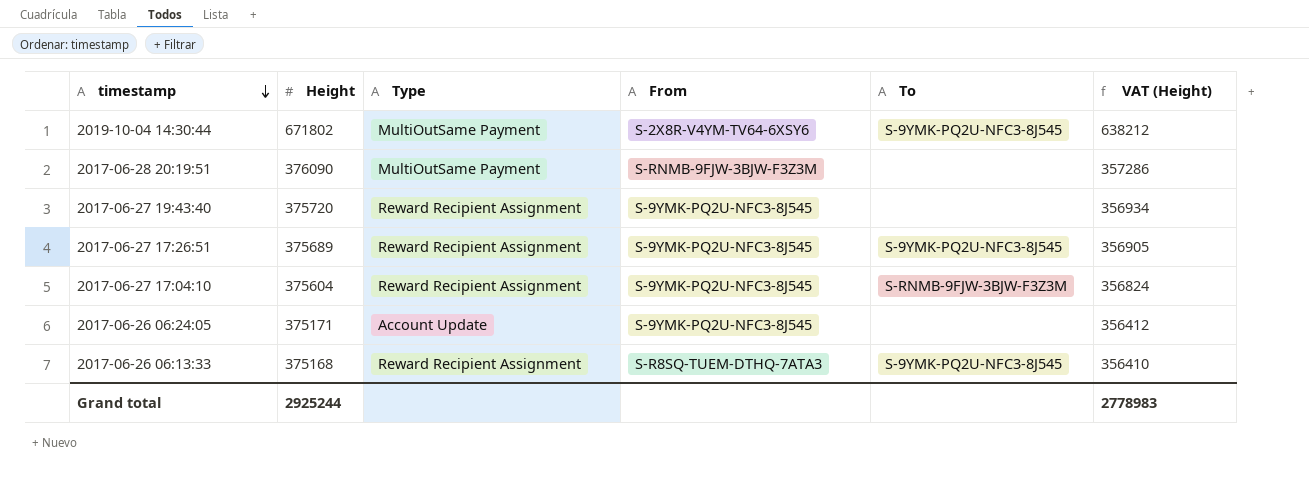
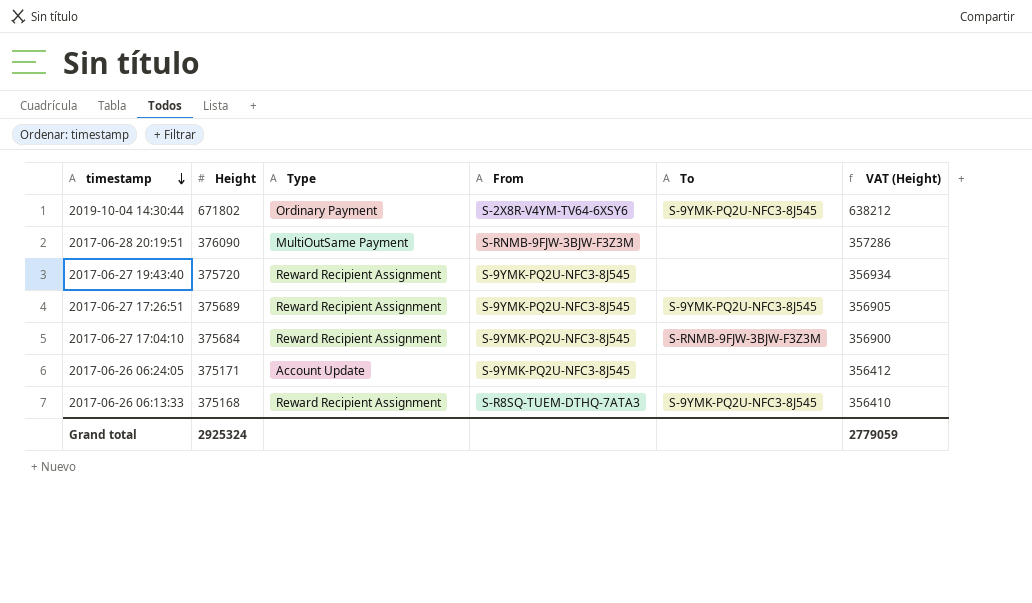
2019-10-04 14:30:44 | Type: MultiOutSame Payment -> Ordinary Payment
2017-06-27 17:04:10 | Height: 375604 -> 375684
2017-06-27 17:04:10 | VAT (Height): 356824 -> 356900
Grand total | Height: 2925244 -> 2925324
Grand total | VAT (Height): 2778983 -> 2779059

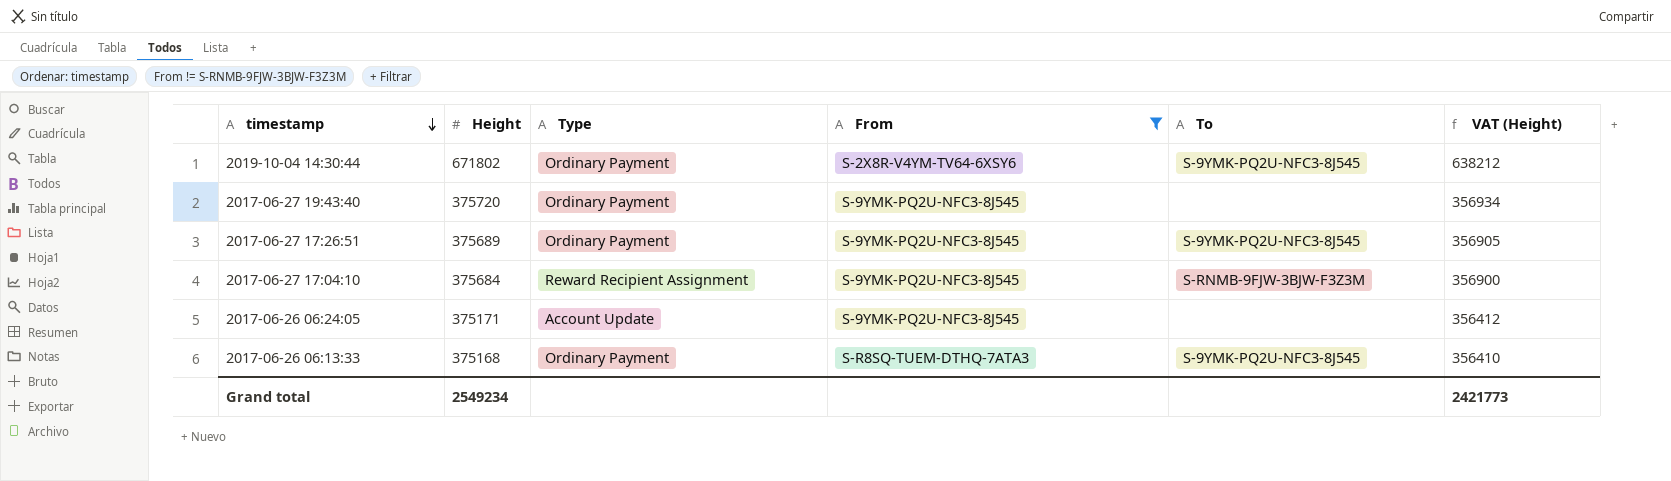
filter: none -> From != S-RNMB-9FJW-3BJW-F3Z3M
2017-06-27 19:43:40 | Type: Reward Recipient Assignment -> Ordinary Payment
2017-06-27 17:26:51 | Type: Reward Recipient Assignment -> Ordinary Payment
2017-06-26 06:13:33 | Type: Reward Recipient Assignment -> Ordinary Payment
Grand total | Height: 2925324 -> 2549234
Grand total | VAT (Height): 2779059 -> 2421773

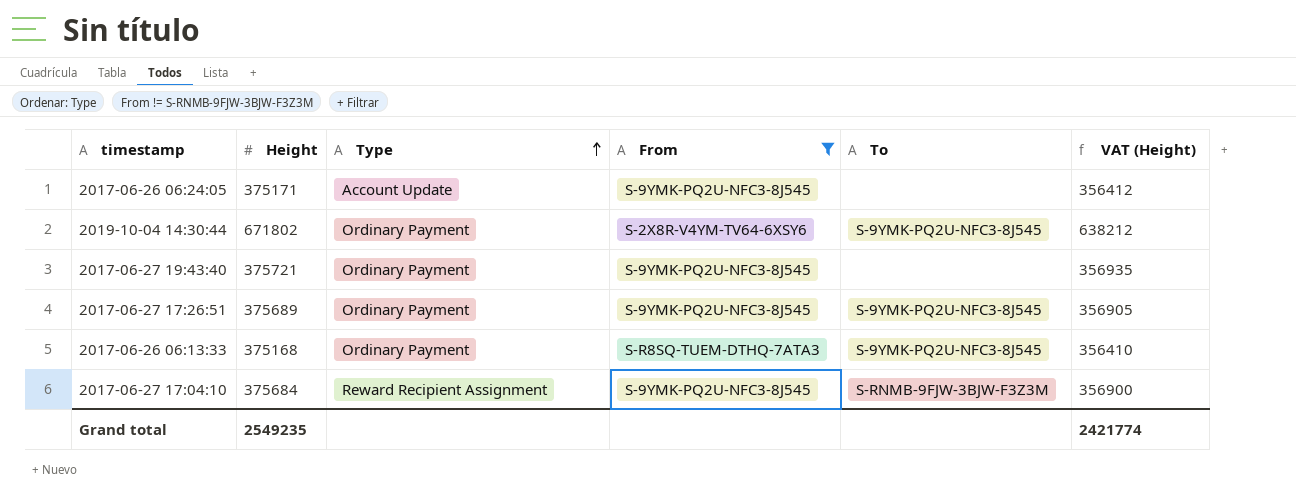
row order: timestamp descending -> Type ascending
2017-06-27 19:43:40 | Height: 375720 -> 375721
2017-06-27 19:43:40 | VAT (Height): 356934 -> 356935
Grand total | Height: 2549234 -> 2549235
Grand total | VAT (Height): 2421773 -> 2421774

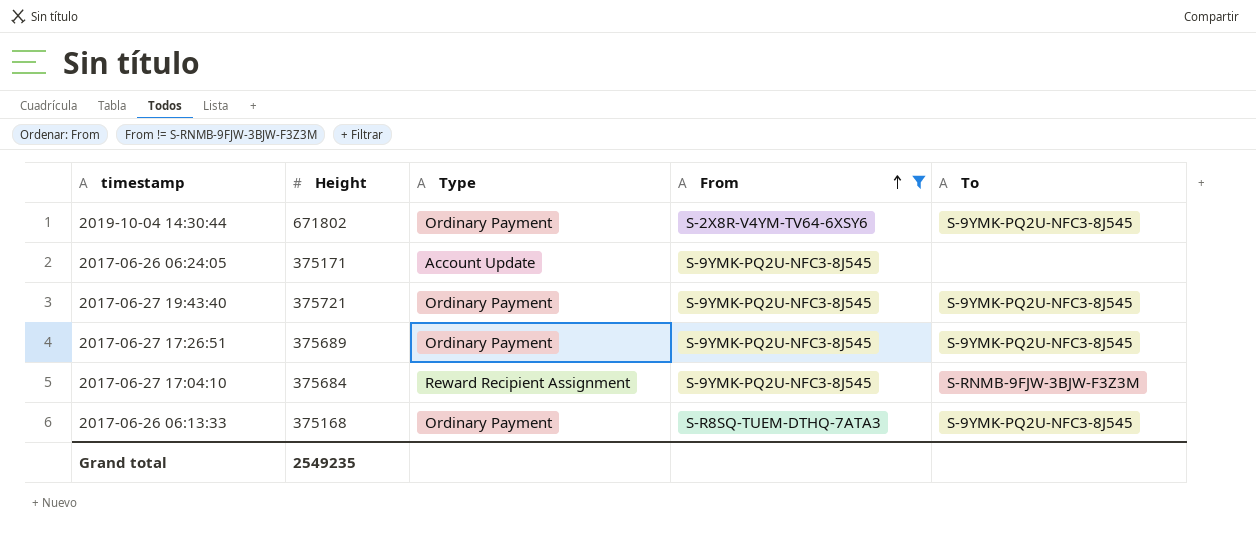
row order: Type ascending -> From ascending
column VAT (Height) | formula: [Height] * 0.95 -> none
2017-06-27 19:43:40 | To: none -> S-9YMK-PQ2U-NFC3-8J545

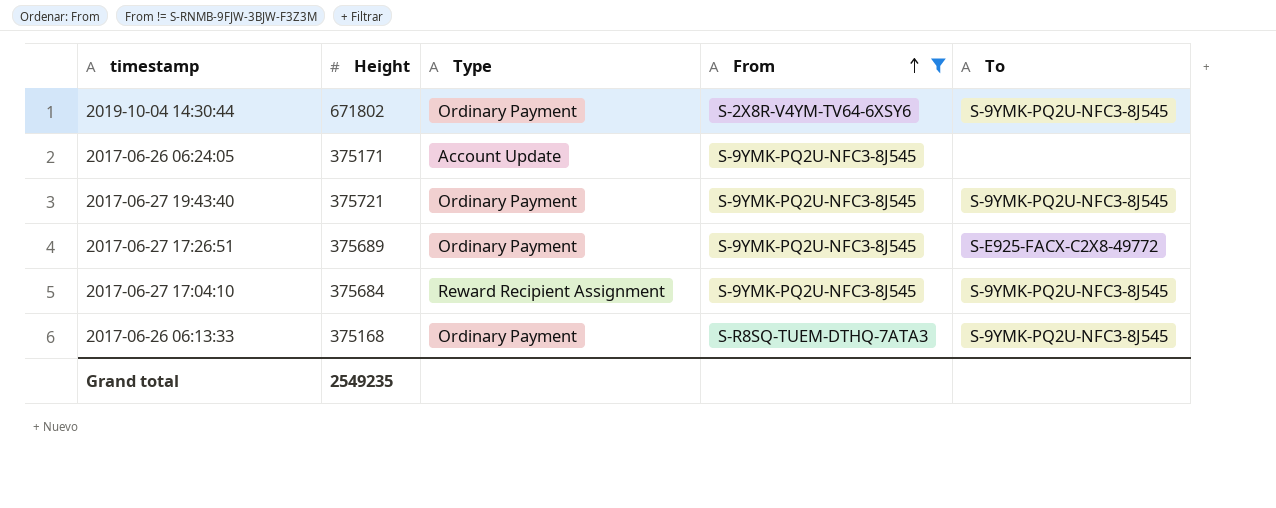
2017-06-27 17:26:51 | To: S-9YMK-PQ2U-NFC3-8J545 -> S-E925-FACX-C2X8-49772
2017-06-27 17:04:10 | To: S-RNMB-9FJW-3BJW-F3Z3M -> S-9YMK-PQ2U-NFC3-8J545

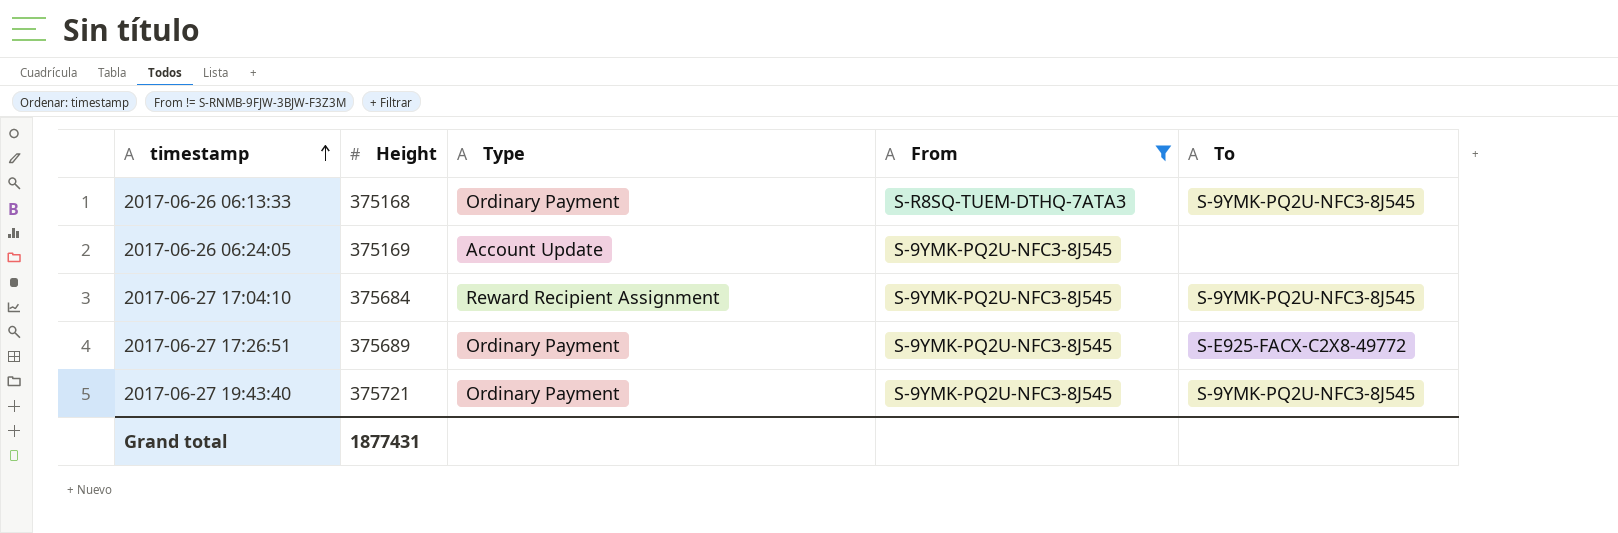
row order: From ascending -> timestamp ascending
row 2019-10-04 14:30:44: 671802 | Ordinary Payment | S-2X8R-V4YM-TV64-6XSY6 | S-9YMK-PQ2U-NFC3-8J545 -> none
2017-06-26 06:24:05 | Height: 375171 -> 375169
Grand total | Height: 2549235 -> 1877431

